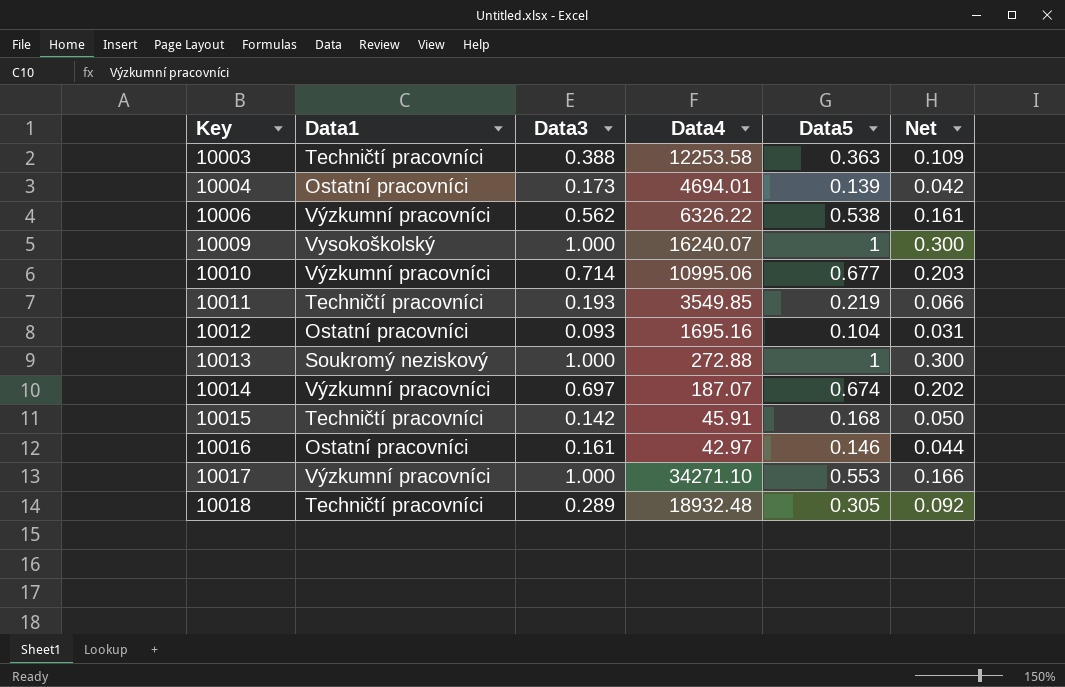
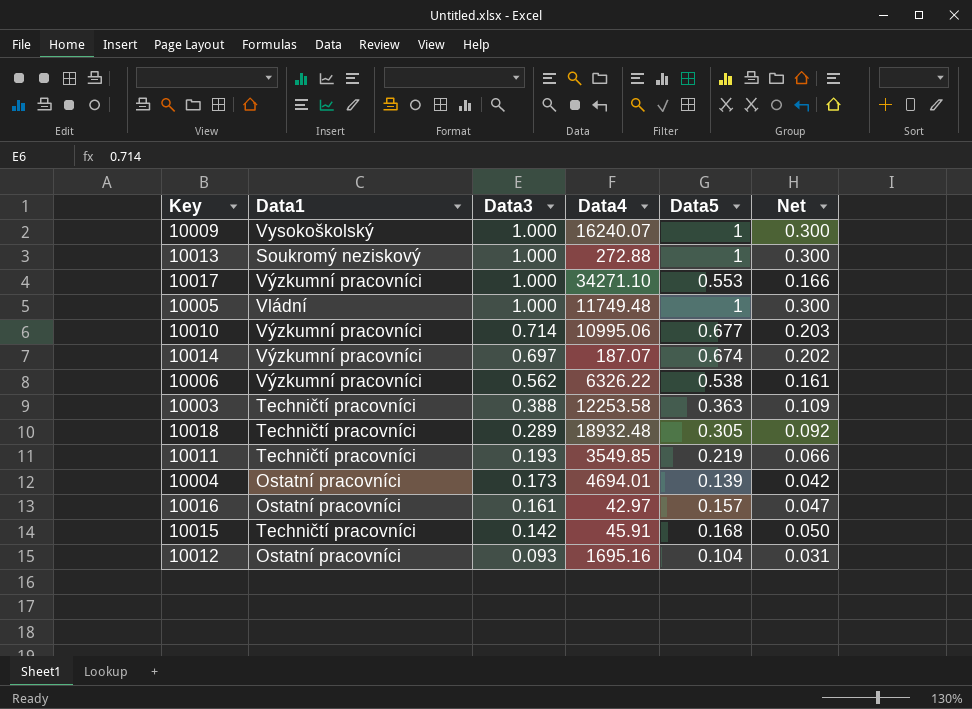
row order: Key ascending -> Data3 descending
row 10005: none -> Vládní | 1.000 | 11749.48 | 1 | 0.300
10016 | Data5: 0.146 -> 0.157
10016 | Net: 0.044 -> 0.047

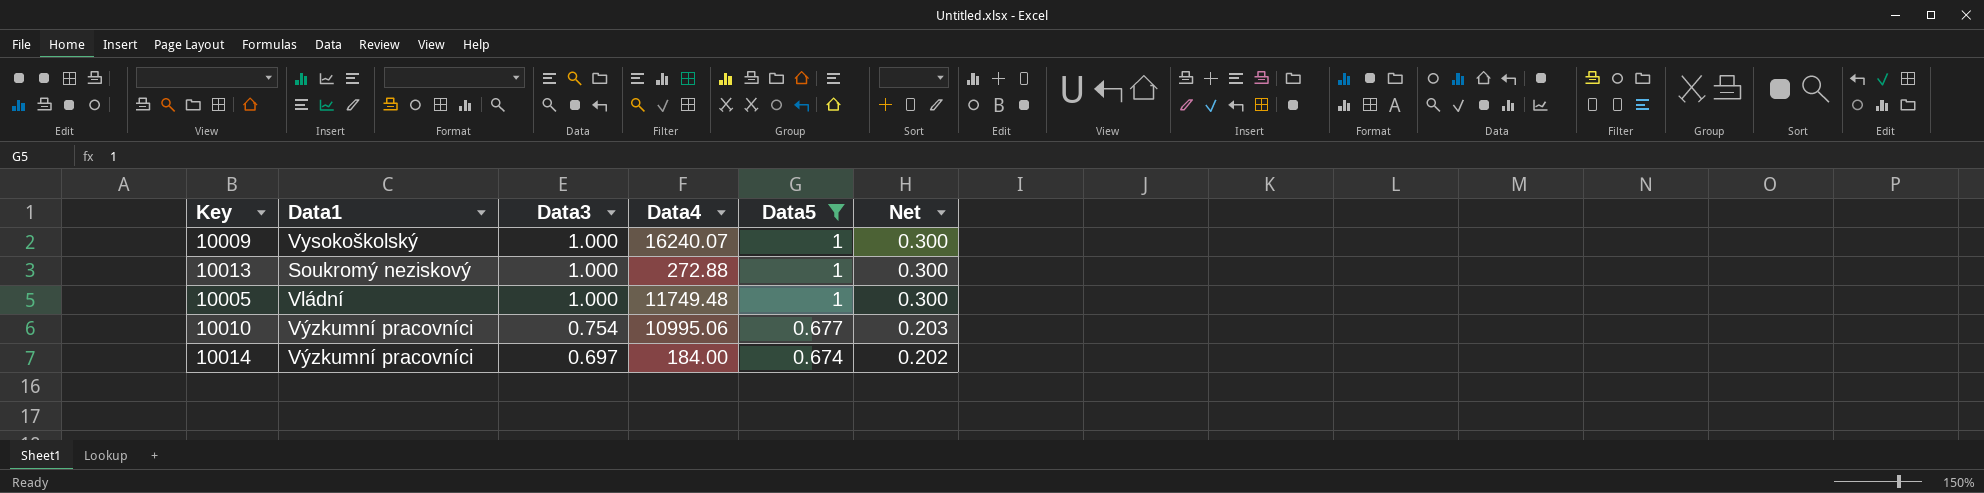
filter: none -> Data5 >= 0.674
10010 | Data3: 0.714 -> 0.754
10014 | Data4: 187.07 -> 184.00

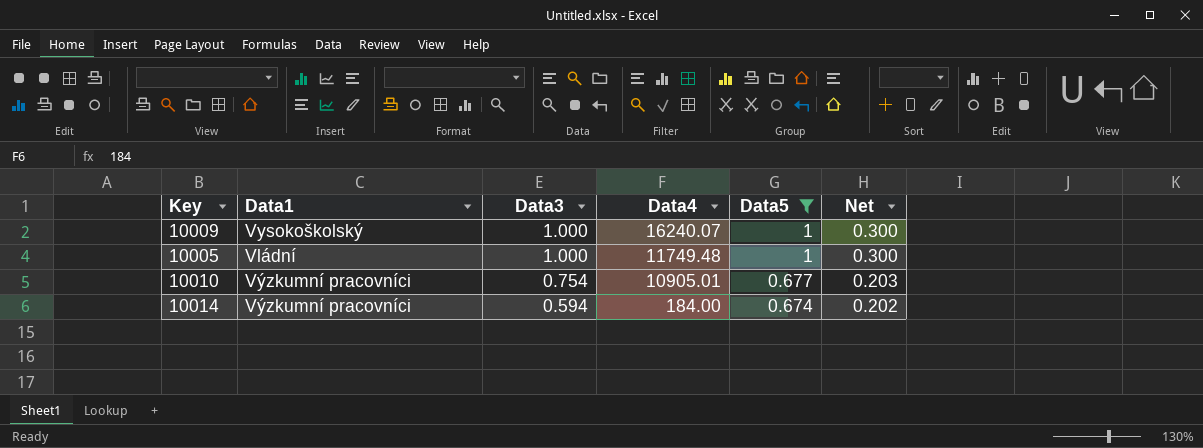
row 10013: Soukromý neziskový | 1.000 | 272.88 | 1 | 0.300 -> none
10010 | Data4: 10995.06 -> 10905.01
10014 | Data3: 0.697 -> 0.594

